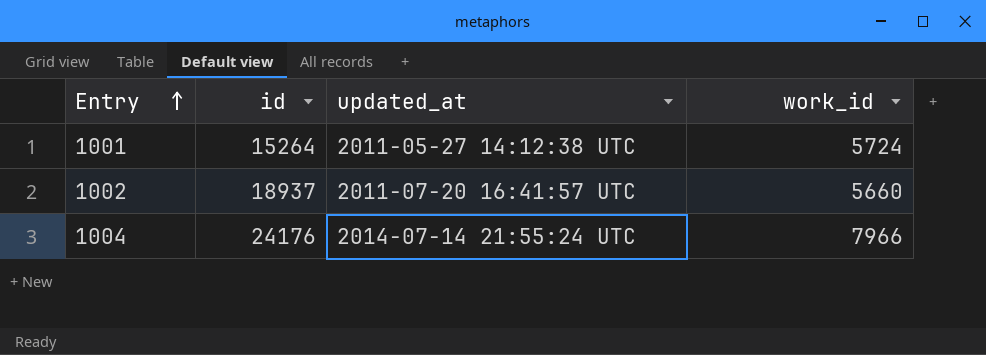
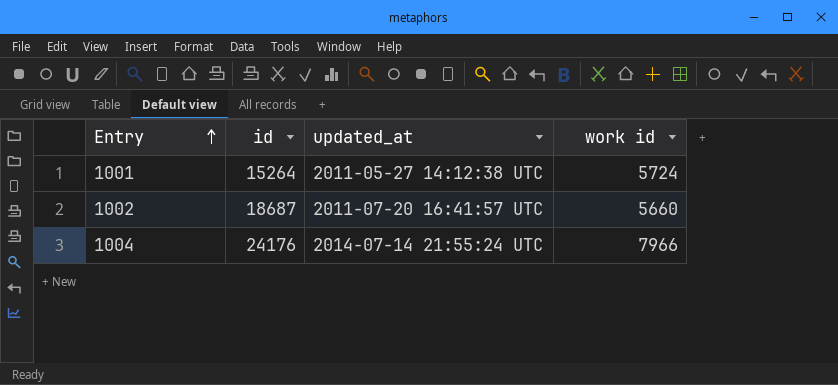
column name: work_id -> work id
1002 | id: 18937 -> 18687

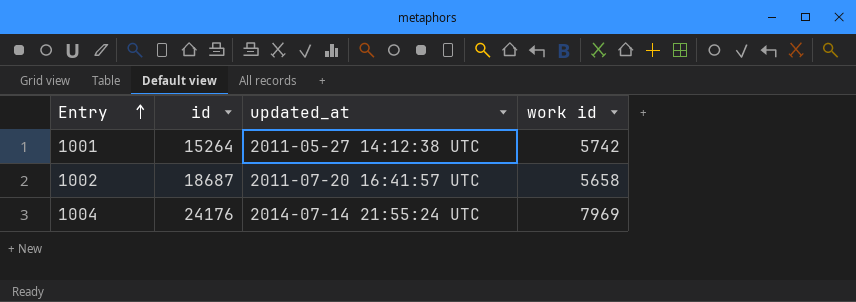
1001 | work id: 5724 -> 5742
1002 | work id: 5660 -> 5658
1004 | work id: 7966 -> 7969

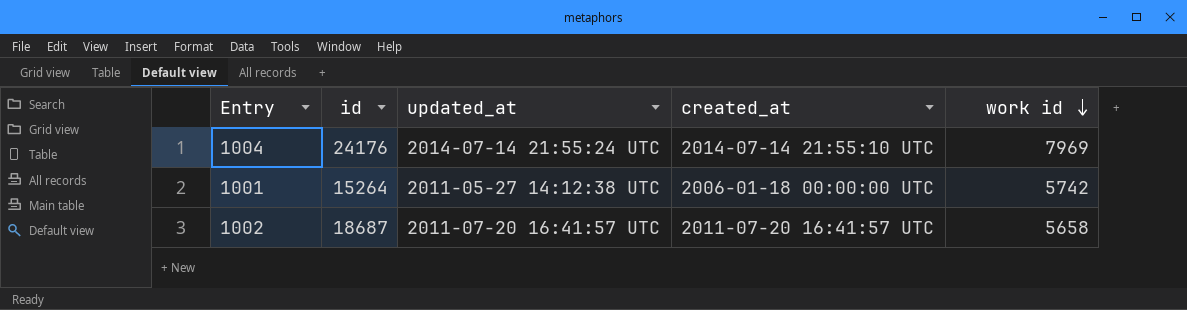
row order: Entry ascending -> work id descending
column created_at | position: none -> 4

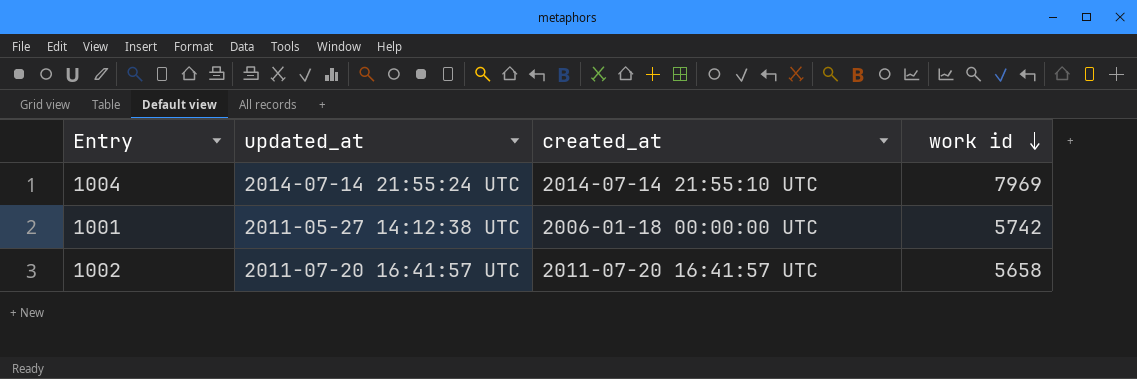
column id | position: 2 -> none

